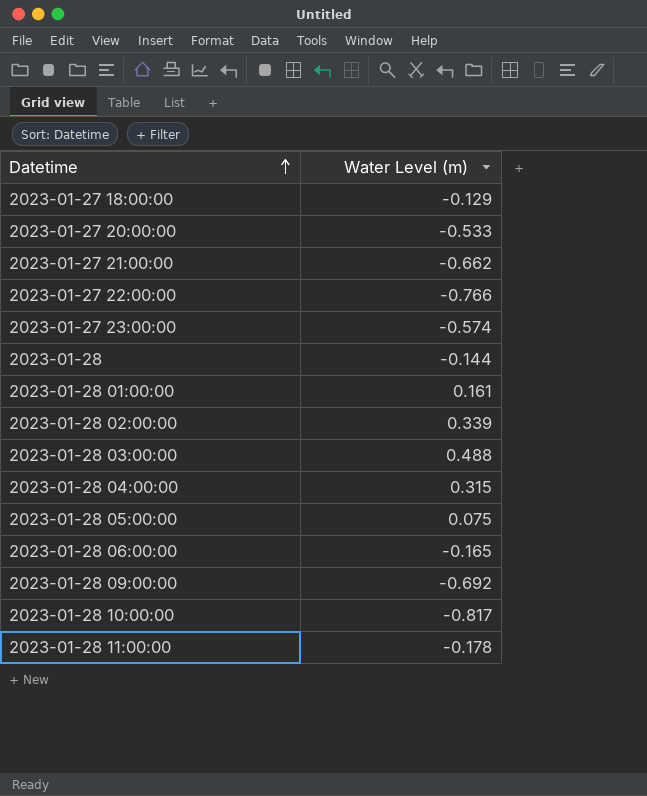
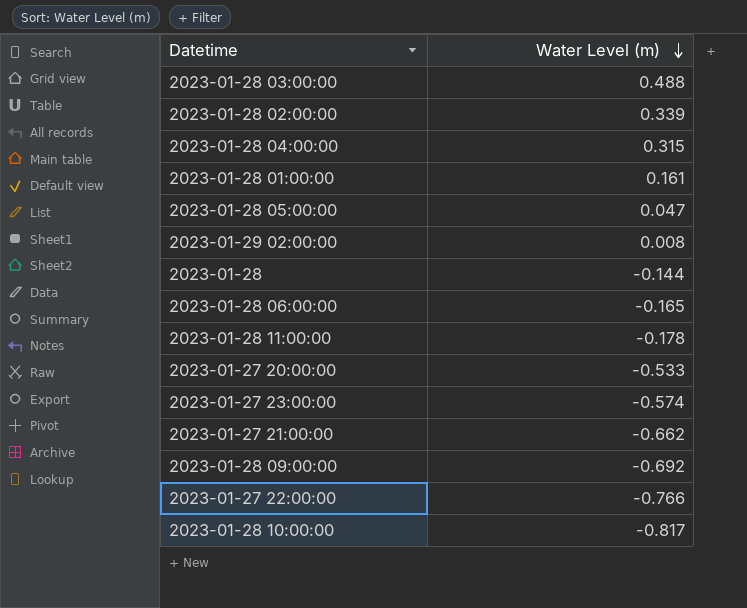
row order: Datetime ascending -> Water Level (m) descending
row 2023-01-27 18:00:00: -0.129 -> none
2023-01-28 05:00:00 | Water Level (m): 0.075 -> 0.047
row 2023-01-29 02:00:00: none -> 0.008

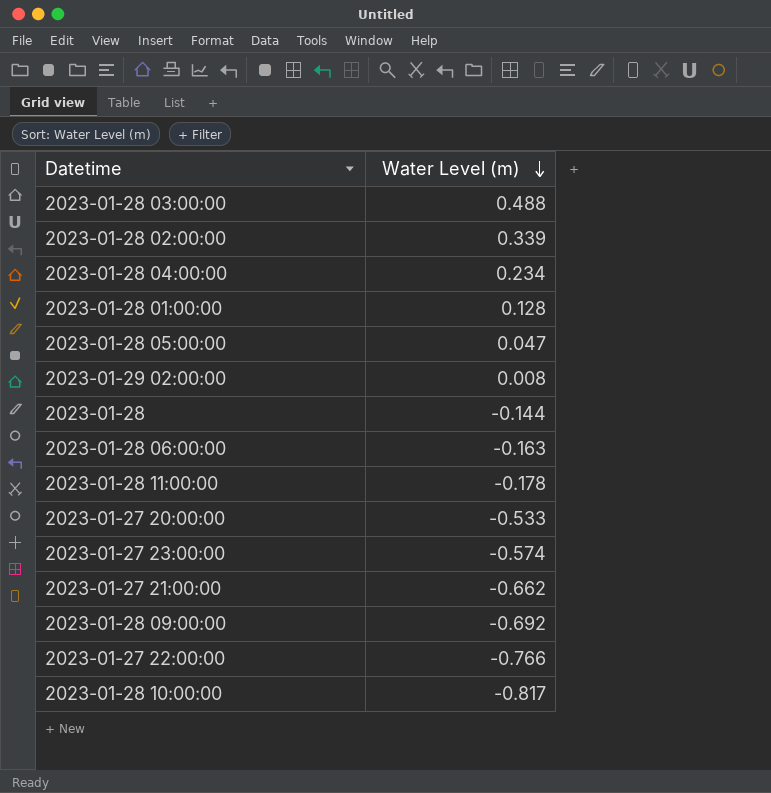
2023-01-28 04:00:00 | Water Level (m): 0.315 -> 0.234
2023-01-28 01:00:00 | Water Level (m): 0.161 -> 0.128
2023-01-28 06:00:00 | Water Level (m): -0.165 -> -0.163

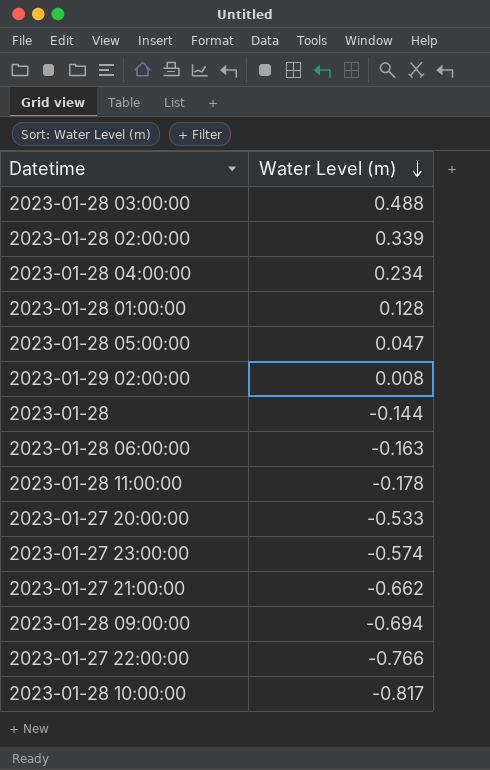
2023-01-28 09:00:00 | Water Level (m): -0.692 -> -0.694

